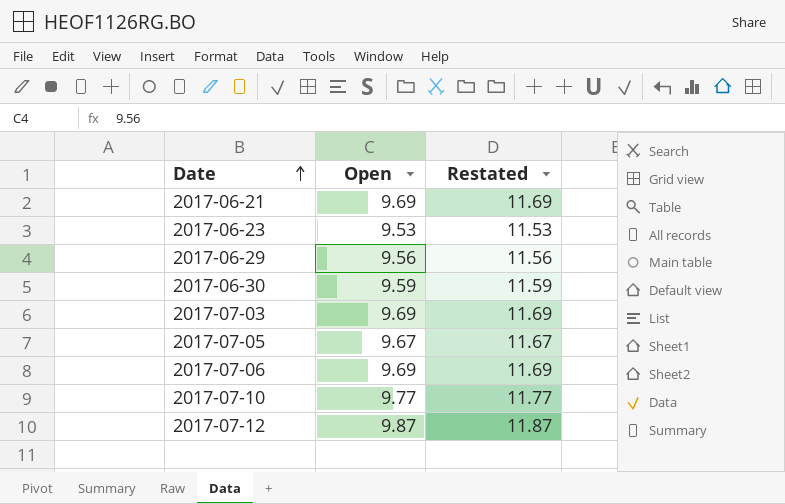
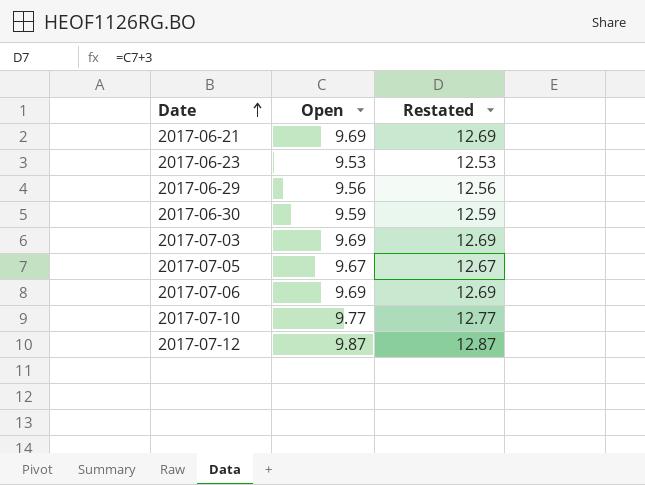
column Restated | formula: [Open] + 2 -> [Open] + 3

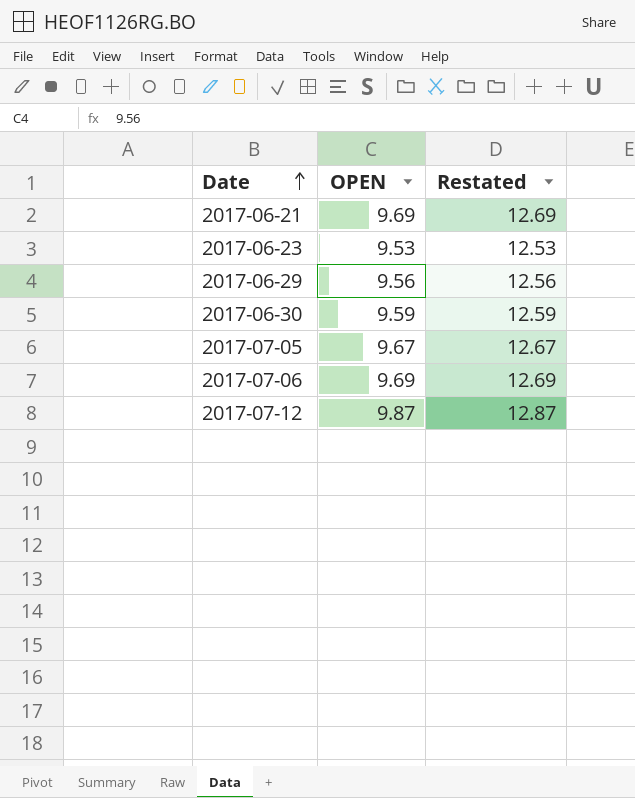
column name: Open -> OPEN
row 2017-07-03: 9.69 | 12.69 -> none
row 2017-07-10: 9.77 | 12.77 -> none

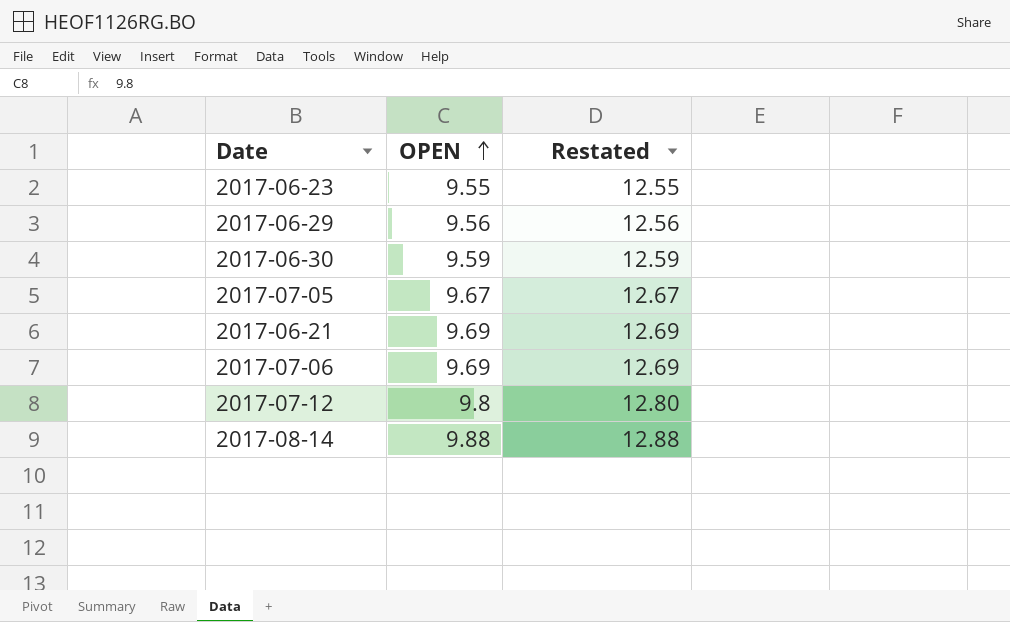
row order: Date ascending -> OPEN ascending
2017-06-23 | OPEN: 9.53 -> 9.55
2017-06-23 | Restated: 12.53 -> 12.55
2017-07-12 | OPEN: 9.87 -> 9.8
2017-07-12 | Restated: 12.87 -> 12.80
row 2017-08-14: none -> 9.88 | 12.88

